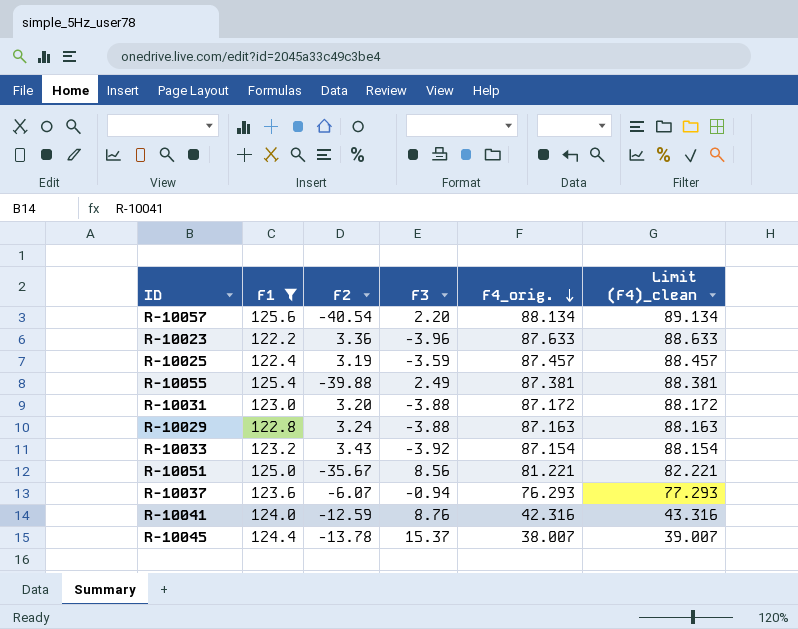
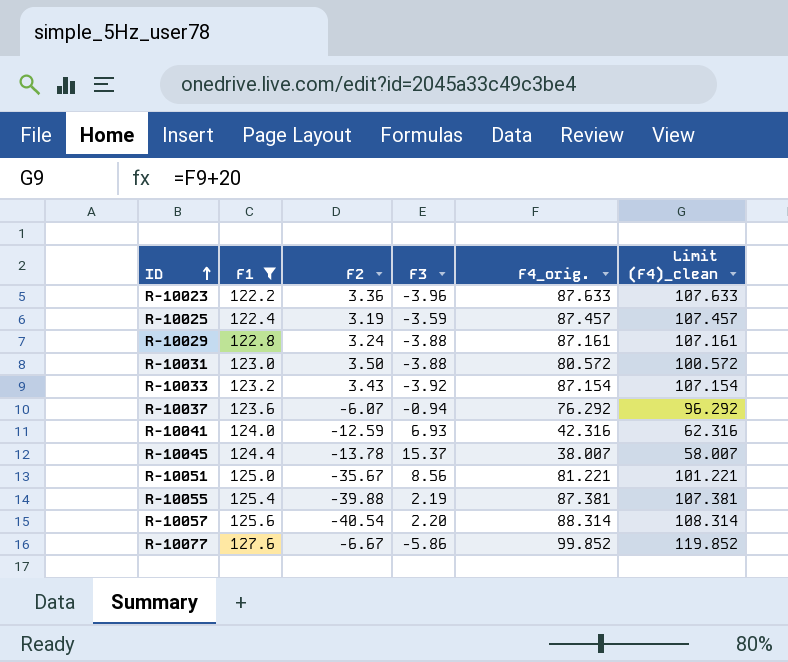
row order: F4_orig. descending -> ID ascending
column Limit (F4)_clean | formula: [F4_orig.] + 1 -> [F4_orig.] + 20
R-10029 | F4_orig.: 87.163 -> 87.161
R-10031 | F2: 3.20 -> 3.50
R-10031 | F4_orig.: 87.172 -> 80.572
R-10037 | F4_orig.: 76.293 -> 76.292
R-10041 | F3: 8.76 -> 6.93
R-10055 | F3: 2.49 -> 2.19
R-10057 | F4_orig.: 88.134 -> 88.314
row R-10077: none -> 127.6 | -6.67 | -5.86 | 99.852 | 119.852

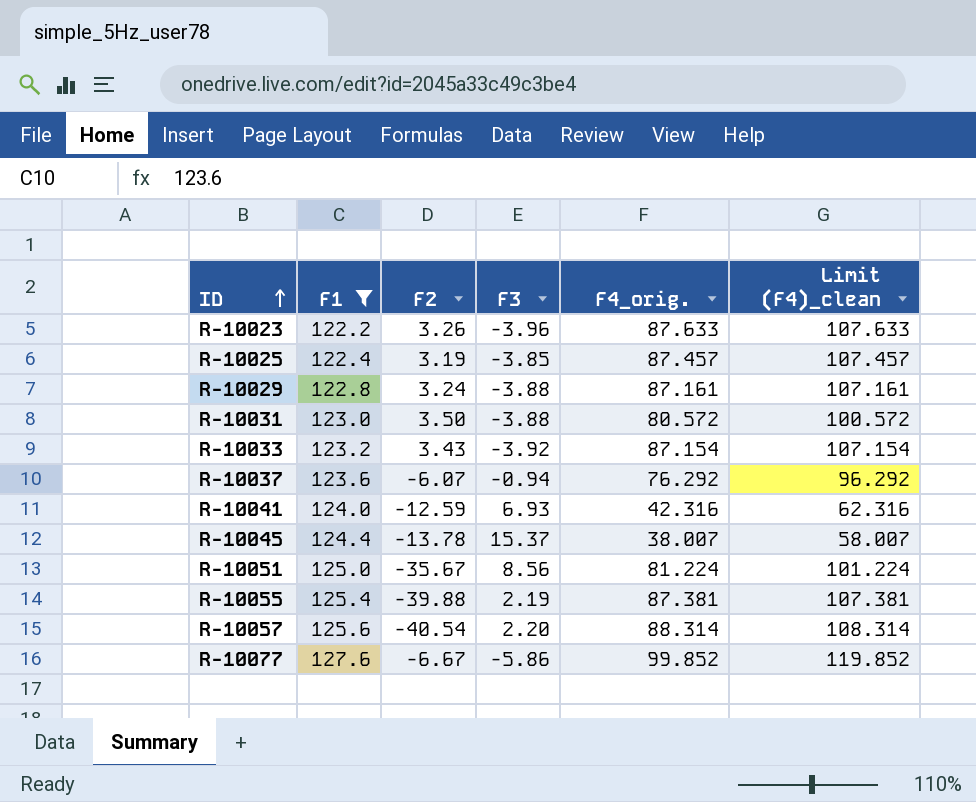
R-10023 | F2: 3.36 -> 3.26
R-10025 | F3: -3.59 -> -3.85
R-10051 | F4_orig.: 81.221 -> 81.224
R-10051 | Limit (F4)_clean: 101.221 -> 101.224

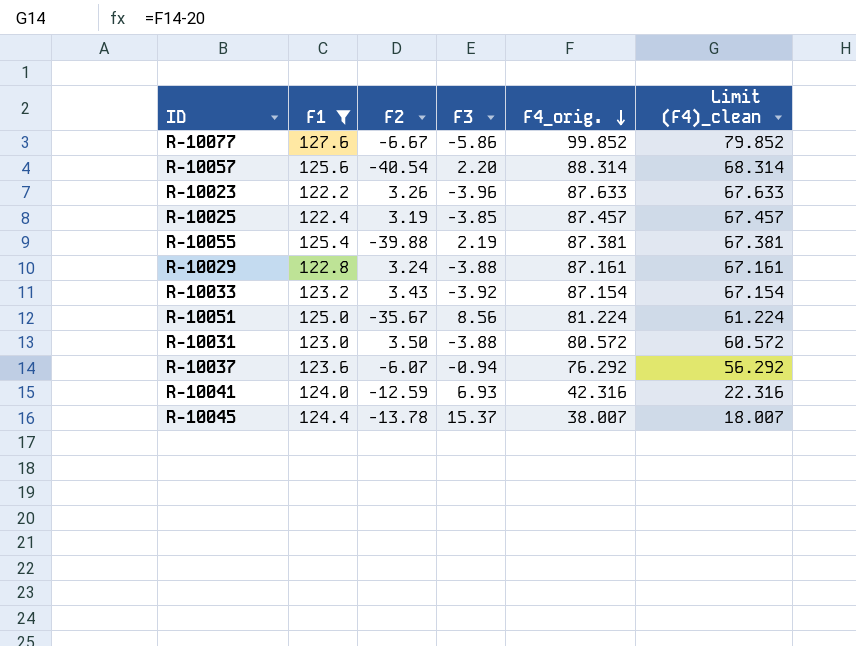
row order: ID ascending -> F4_orig. descending
column Limit (F4)_clean | formula: [F4_orig.] + 20 -> [F4_orig.] - 20

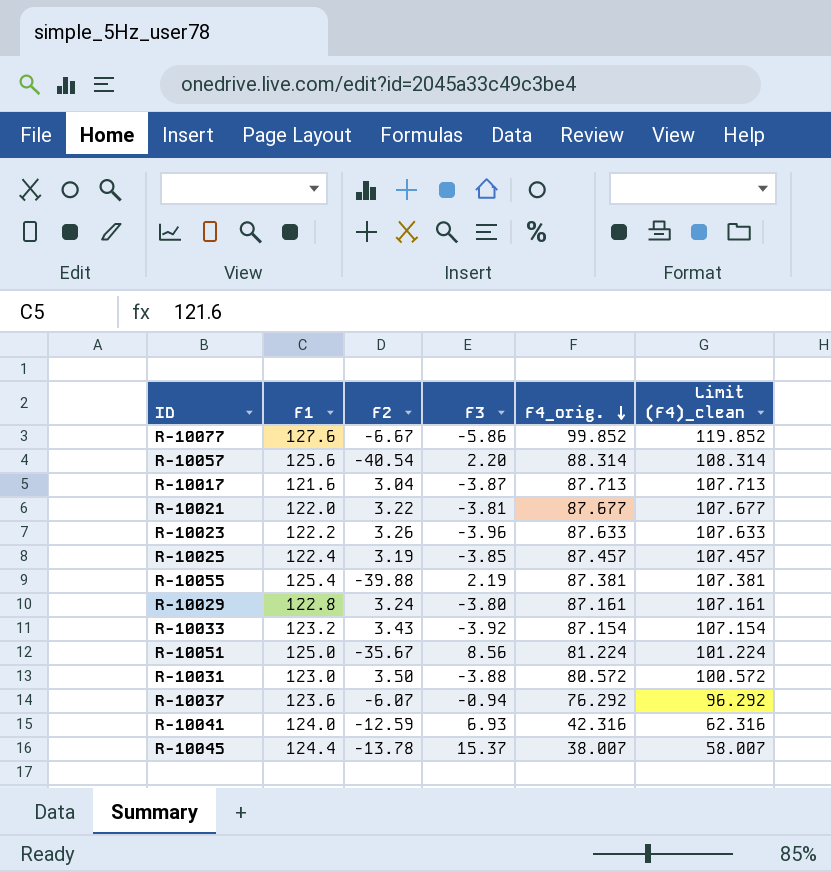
filter: F1 >= 122.2 -> none
column Limit (F4)_clean | formula: [F4_orig.] - 20 -> [F4_orig.] + 20
R-10029 | F3: -3.88 -> -3.80

